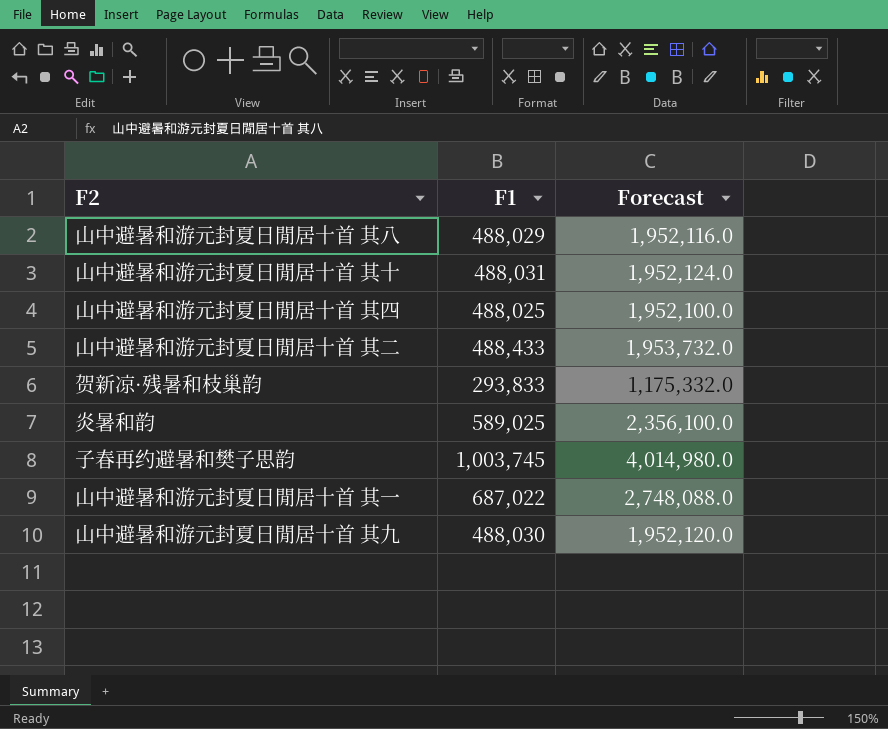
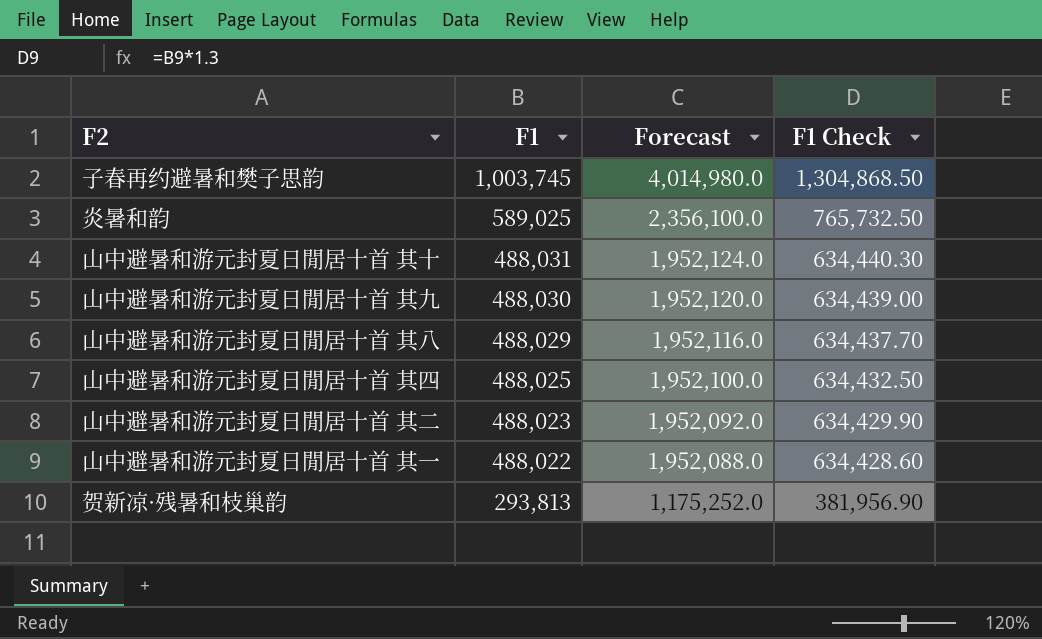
row order: none -> F1 descending
column F1 Check | formula: none -> [F1] * 1.3
山中避暑和游元封夏日閒居十首 其二 | F1: 488,433 -> 488,023
山中避暑和游元封夏日閒居十首 其二 | Forecast: 1,953,732.0 -> 1,952,092.0
山中避暑和游元封夏日閒居十首 其一 | F1: 687,022 -> 488,022
山中避暑和游元封夏日閒居十首 其一 | Forecast: 2,748,088.0 -> 1,952,088.0
贺新凉·残暑和枝巢韵 | F1: 293,833 -> 293,813
贺新凉·残暑和枝巢韵 | Forecast: 1,175,332.0 -> 1,175,252.0

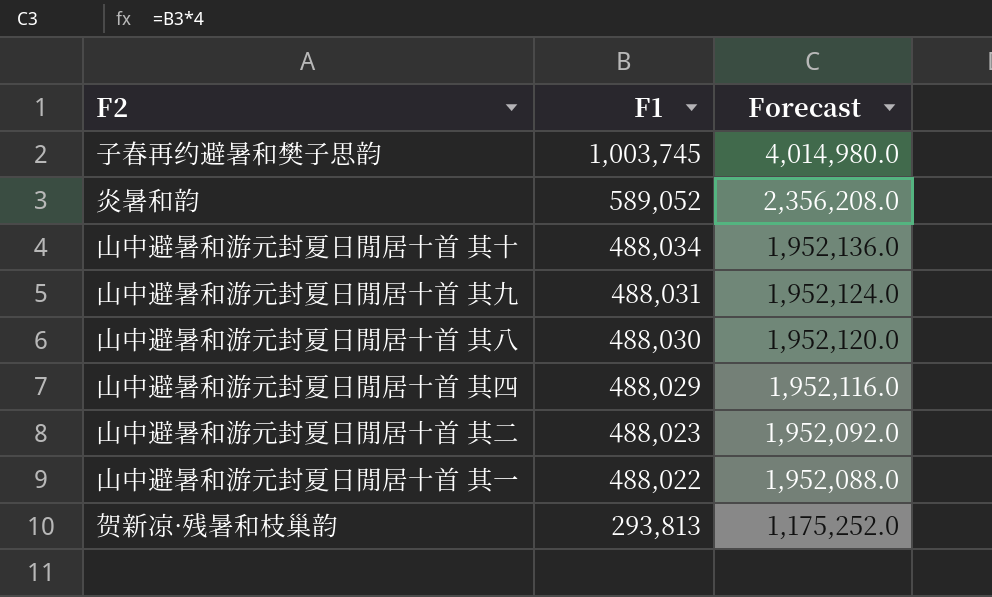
column F1 Check | formula: [F1] * 1.3 -> none
炎暑和韵 | F1: 589,025 -> 589,052
炎暑和韵 | Forecast: 2,356,100.0 -> 2,356,208.0
山中避暑和游元封夏日閒居十首 其十 | F1: 488,031 -> 488,034
山中避暑和游元封夏日閒居十首 其十 | Forecast: 1,952,124.0 -> 1,952,136.0
山中避暑和游元封夏日閒居十首 其九 | F1: 488,030 -> 488,031
山中避暑和游元封夏日閒居十首 其九 | Forecast: 1,952,120.0 -> 1,952,124.0
山中避暑和游元封夏日閒居十首 其八 | F1: 488,029 -> 488,030
山中避暑和游元封夏日閒居十首 其八 | Forecast: 1,952,116.0 -> 1,952,120.0
山中避暑和游元封夏日閒居十首 其四 | F1: 488,025 -> 488,029
山中避暑和游元封夏日閒居十首 其四 | Forecast: 1,952,100.0 -> 1,952,116.0

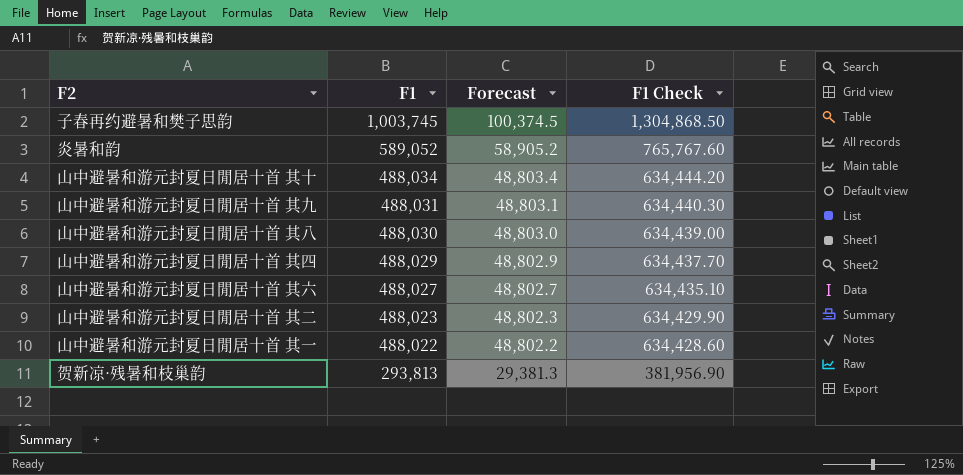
column Forecast | formula: [F1] * 4 -> [F1] * 0.1
column F1 Check | formula: none -> [F1] * 1.3
row 山中避暑和游元封夏日閒居十首 其六: none -> 488,027 | 48,802.7 | 634,435.10

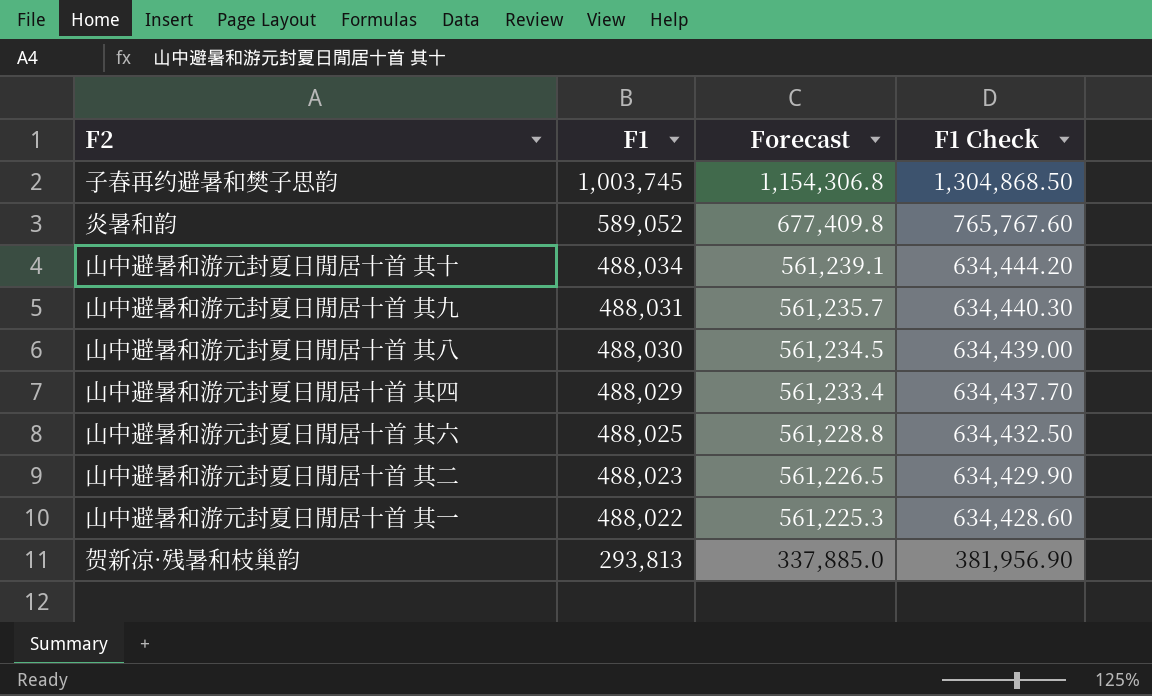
column Forecast | formula: [F1] * 0.1 -> [F1] * 1.15
山中避暑和游元封夏日閒居十首 其六 | F1: 488,027 -> 488,025
山中避暑和游元封夏日閒居十首 其六 | F1 Check: 634,435.10 -> 634,432.50

